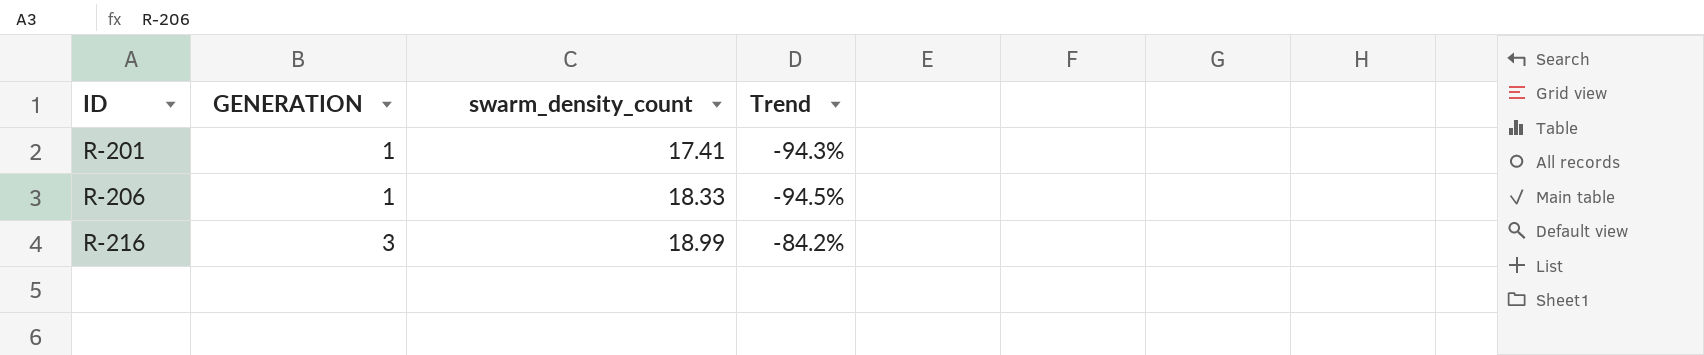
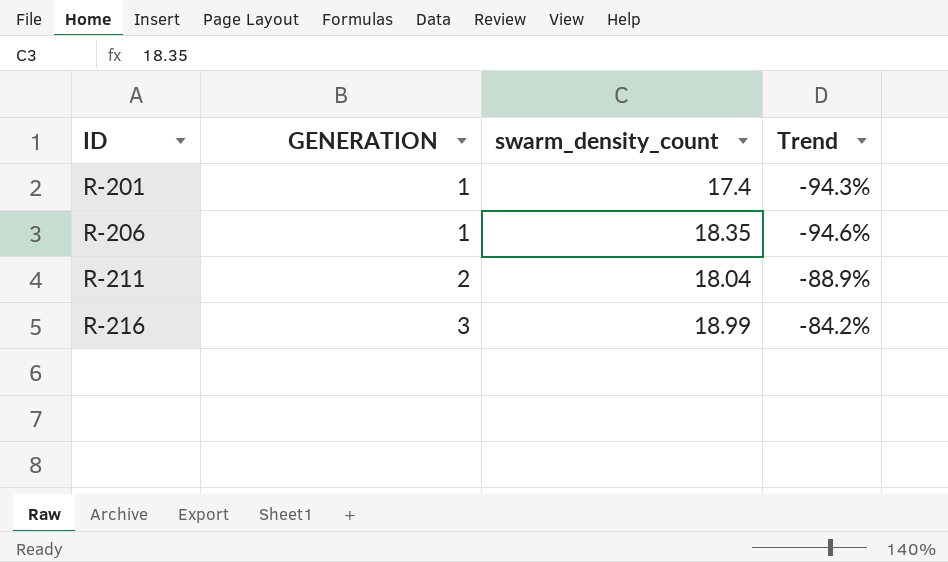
R-201 | swarm_density_count: 17.41 -> 17.4
R-206 | swarm_density_count: 18.33 -> 18.35
R-206 | Trend: -94.5% -> -94.6%
row R-211: none -> 2 | 18.04 | -88.9%

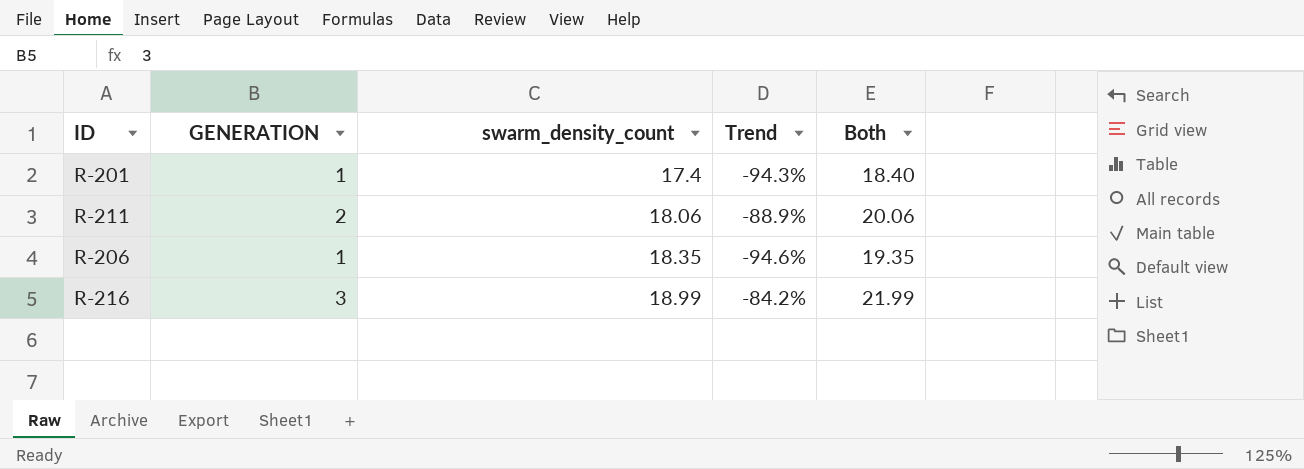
row order: ID ascending -> swarm_density_count ascending
column Both | formula: none -> [GENERATION] + [swarm_density_count]
R-211 | swarm_density_count: 18.04 -> 18.06

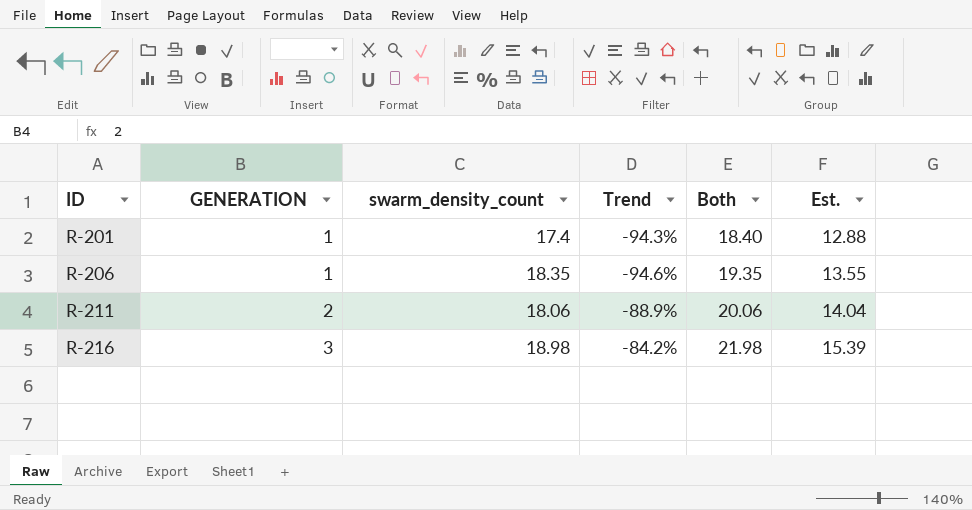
row order: swarm_density_count ascending -> ID ascending
column Est. | formula: none -> [Both] * 0.7
R-216 | swarm_density_count: 18.99 -> 18.98
R-216 | Both: 21.99 -> 21.98

